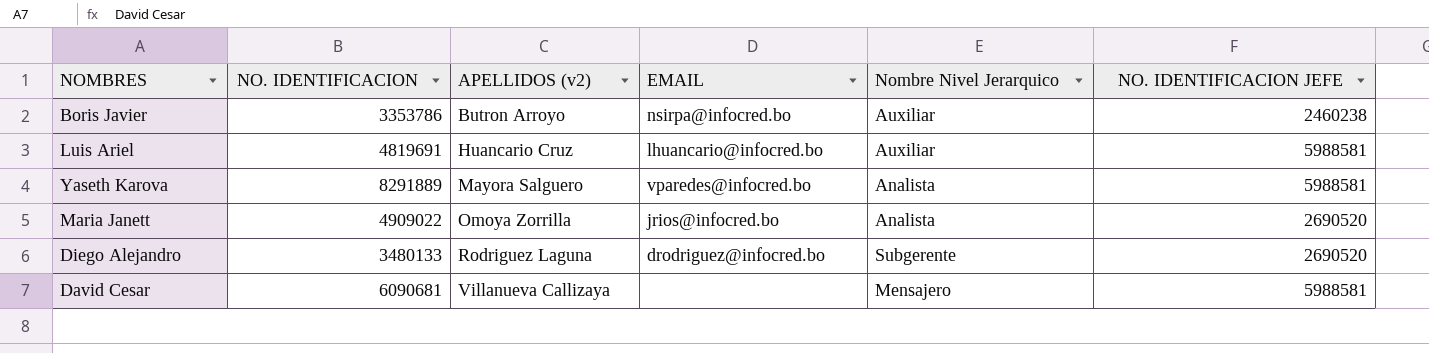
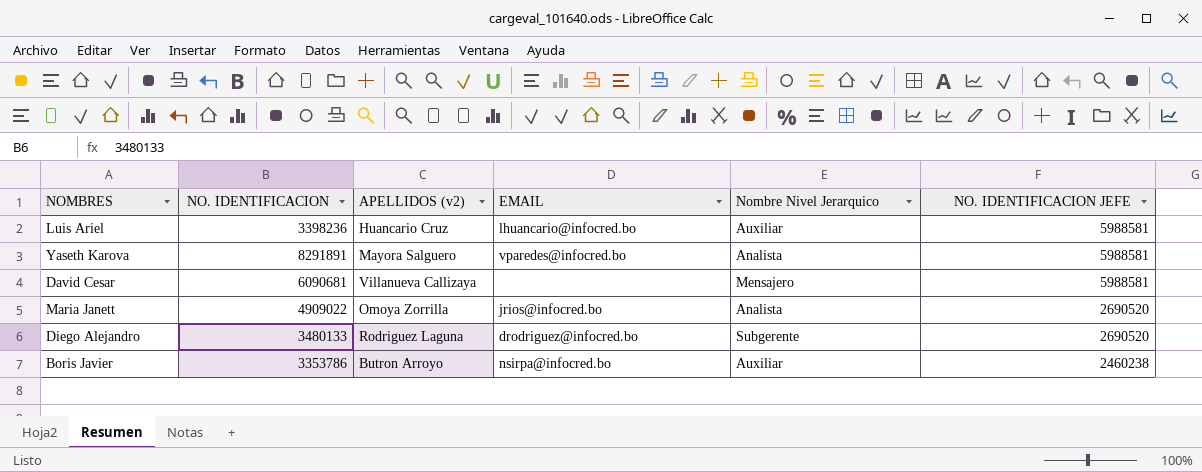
row order: APELLIDOS (v2) ascending -> NO. IDENTIFICACION JEFE descending
Luis Ariel | NO. IDENTIFICACION: 4819691 -> 3398236
Yaseth Karova | NO. IDENTIFICACION: 8291889 -> 8291891

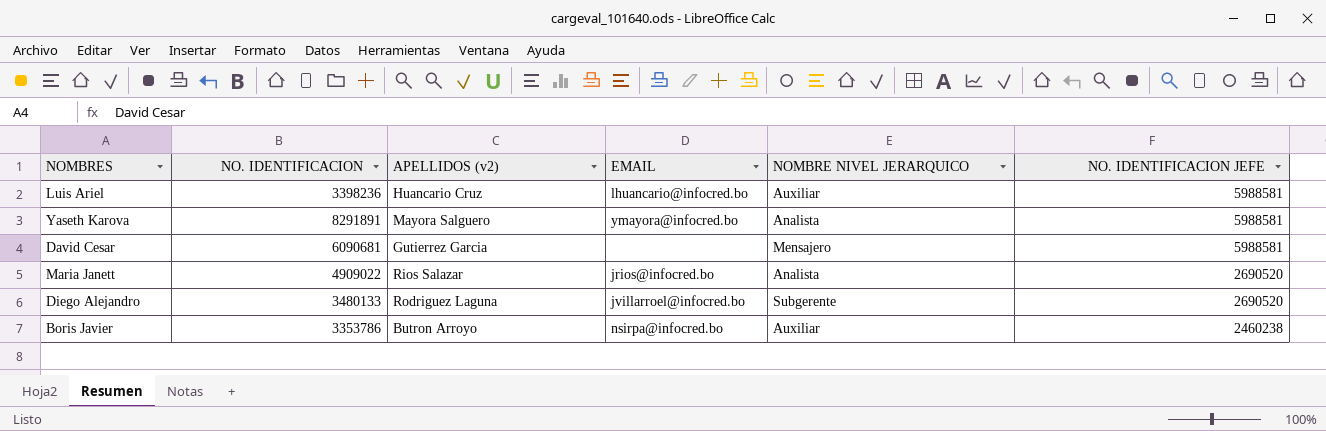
column name: Nombre Nivel Jerarquico -> NOMBRE NIVEL JERARQUICO
Yaseth Karova | EMAIL: vparedes@infocred.bo -> ymayora@infocred.bo
David Cesar | APELLIDOS (v2): Villanueva Callizaya -> Gutierrez Garcia
Maria Janett | APELLIDOS (v2): Omoya Zorrilla -> Rios Salazar
Diego Alejandro | EMAIL: drodriguez@infocred.bo -> jvillarroel@infocred.bo

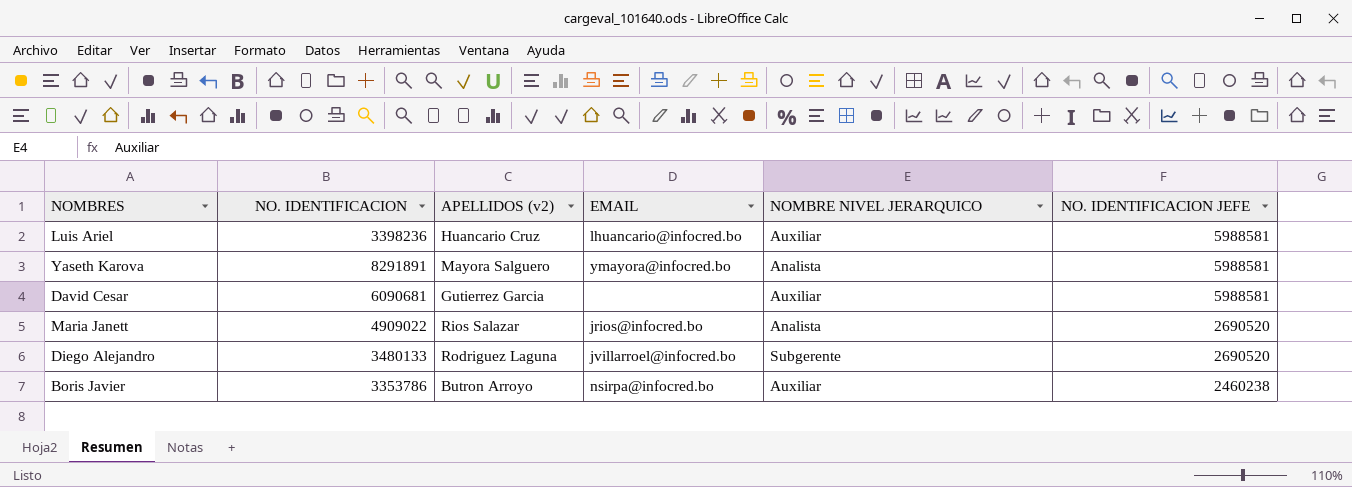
David Cesar | NOMBRE NIVEL JERARQUICO: Mensajero -> Auxiliar

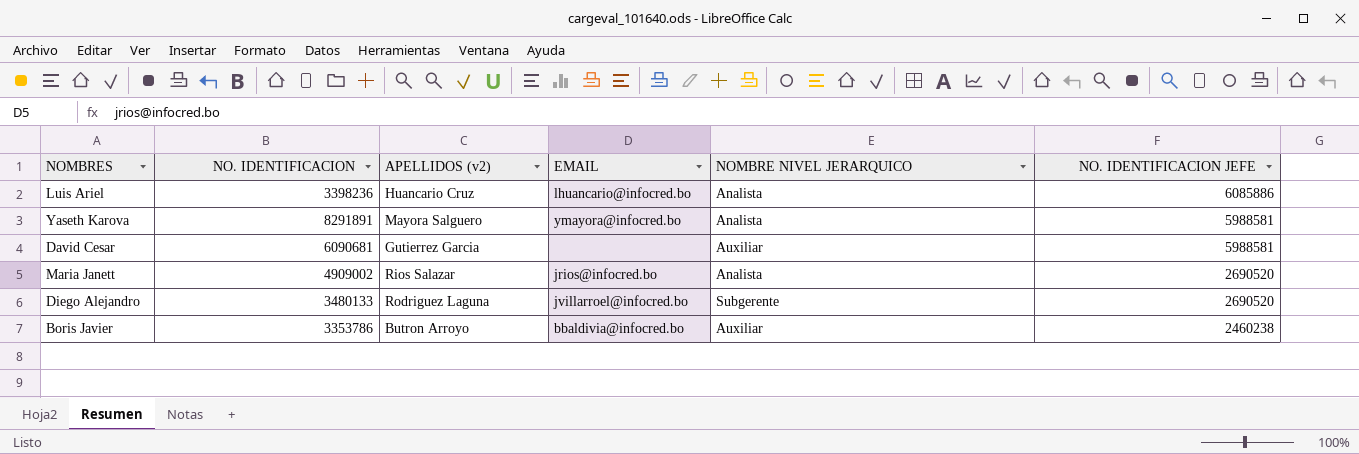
Luis Ariel | NOMBRE NIVEL JERARQUICO: Auxiliar -> Analista
Luis Ariel | NO. IDENTIFICACION JEFE: 5988581 -> 6085886
Maria Janett | NO. IDENTIFICACION: 4909022 -> 4909002
Boris Javier | EMAIL: nsirpa@infocred.bo -> bbaldivia@infocred.bo

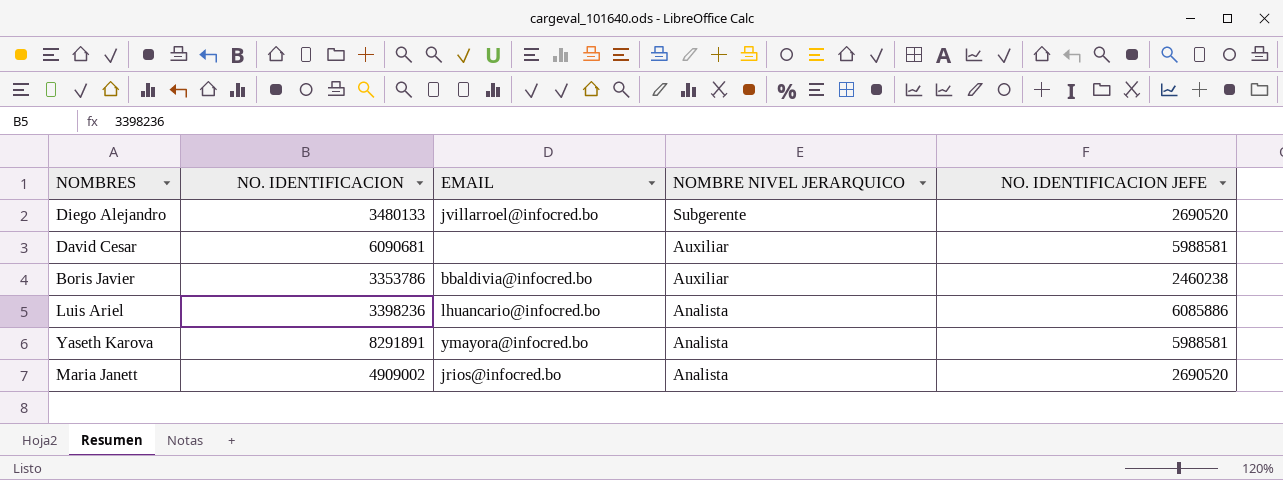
row order: NO. IDENTIFICACION JEFE descending -> NOMBRE NIVEL JERARQUICO descending
column APELLIDOS (v2) | position: 3 -> none

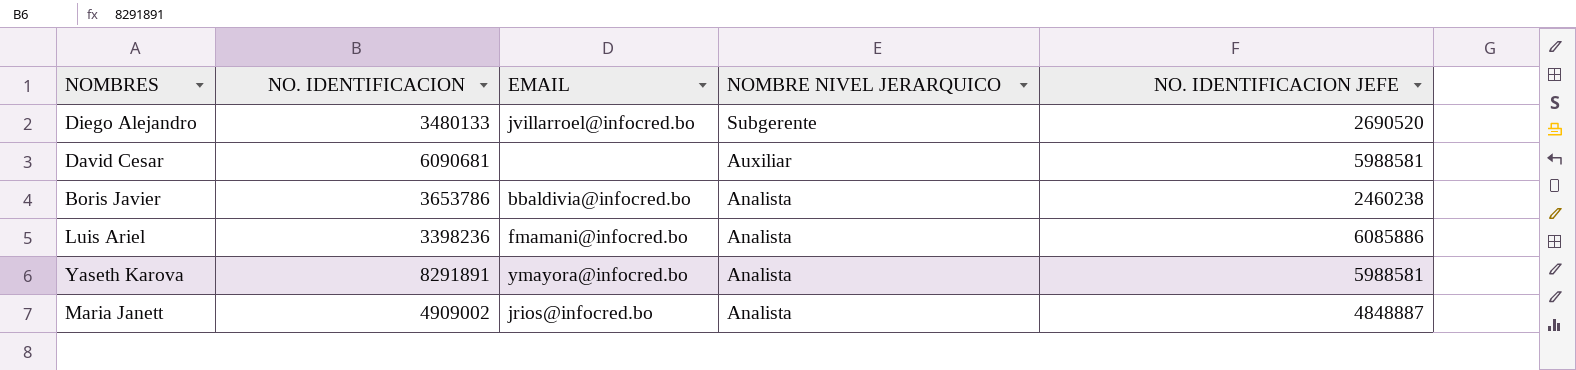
Boris Javier | NO. IDENTIFICACION: 3353786 -> 3653786
Boris Javier | NOMBRE NIVEL JERARQUICO: Auxiliar -> Analista
Luis Ariel | EMAIL: lhuancario@infocred.bo -> fmamani@infocred.bo
Maria Janett | NO. IDENTIFICACION JEFE: 2690520 -> 4848887

